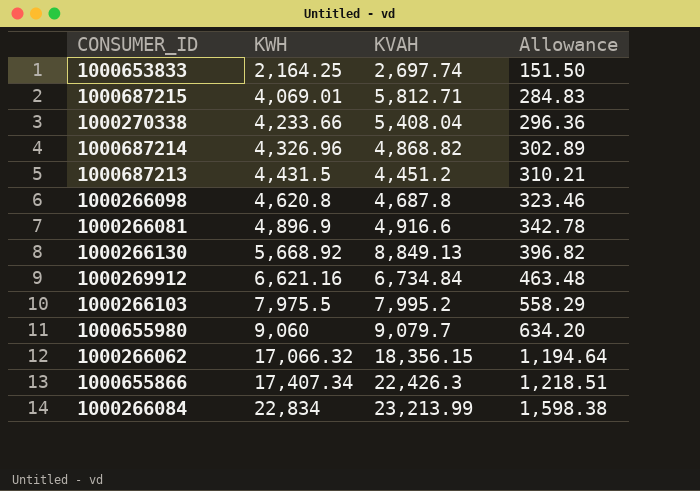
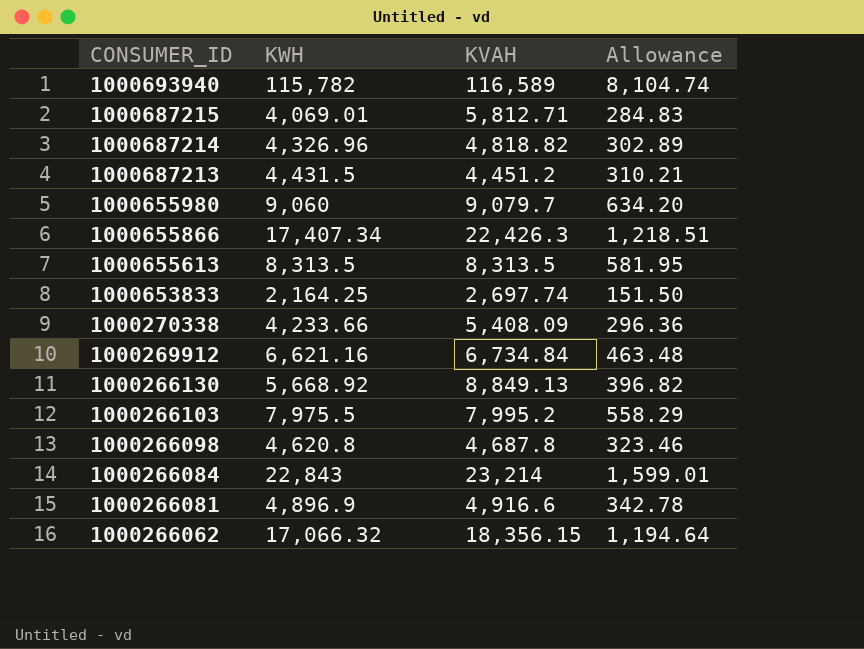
row order: KWH ascending -> CONSUMER_ID descending
row 1000693940: none -> 115,782 | 116,589 | 8,104.74
1000687214 | KVAH: 4,868.82 -> 4,818.82
row 1000655613: none -> 8,313.5 | 8,313.5 | 581.95
1000270338 | KVAH: 5,408.04 -> 5,408.09
1000266084 | KWH: 22,834 -> 22,843
1000266084 | KVAH: 23,213.99 -> 23,214
1000266084 | Allowance: 1,598.38 -> 1,599.01

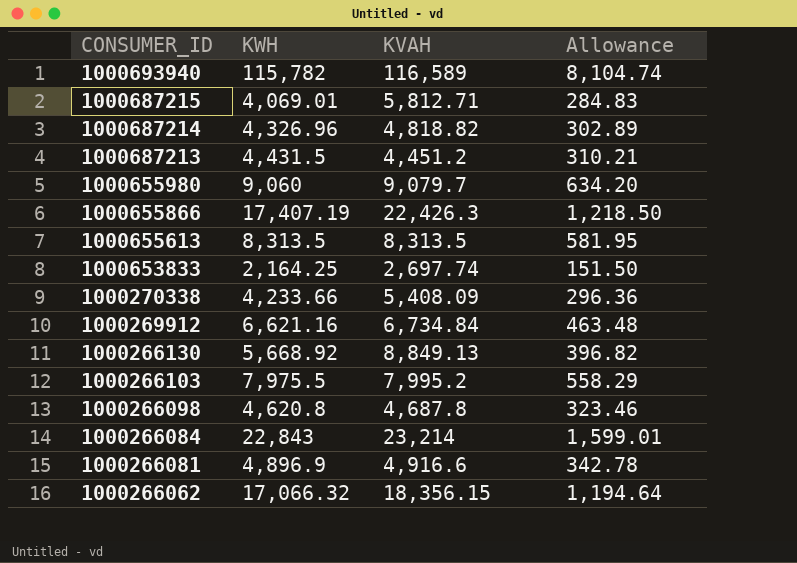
1000655866 | KWH: 17,407.34 -> 17,407.19
1000655866 | Allowance: 1,218.51 -> 1,218.50

